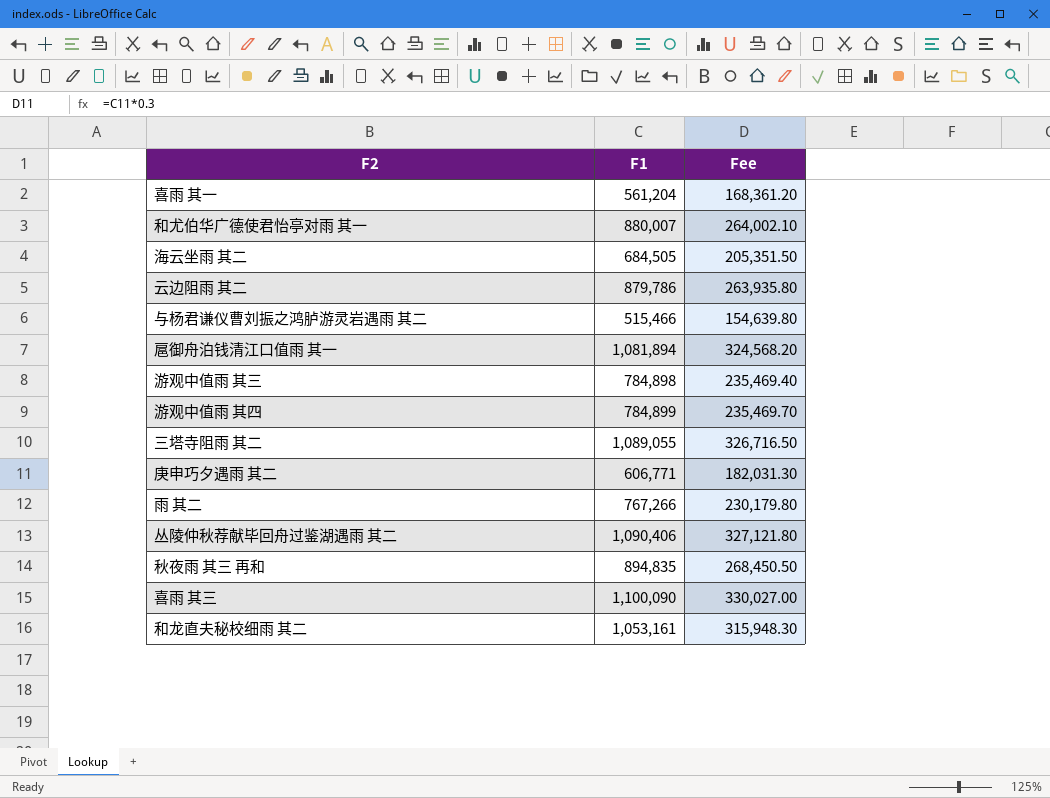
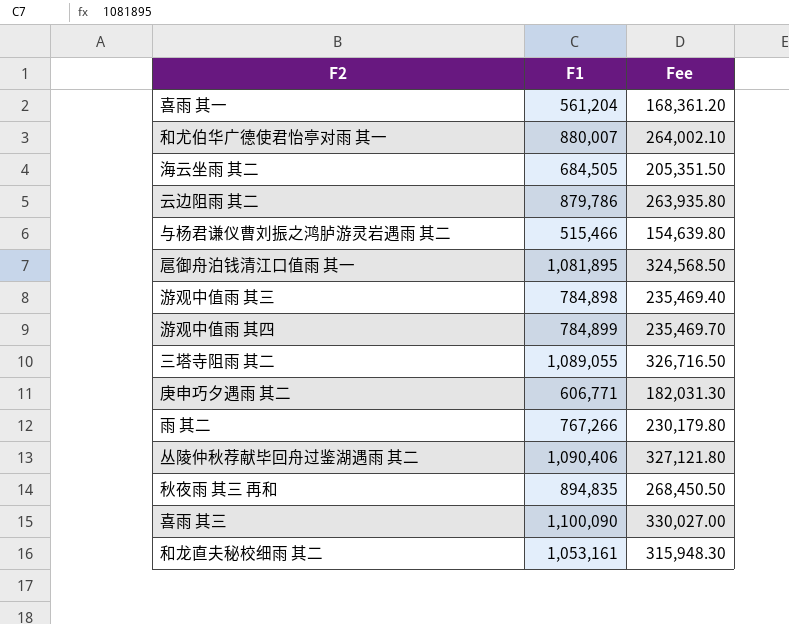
扈御舟泊钱清江口值雨 其一 | F1: 1,081,894 -> 1,081,895
扈御舟泊钱清江口值雨 其一 | Fee: 324,568.20 -> 324,568.50

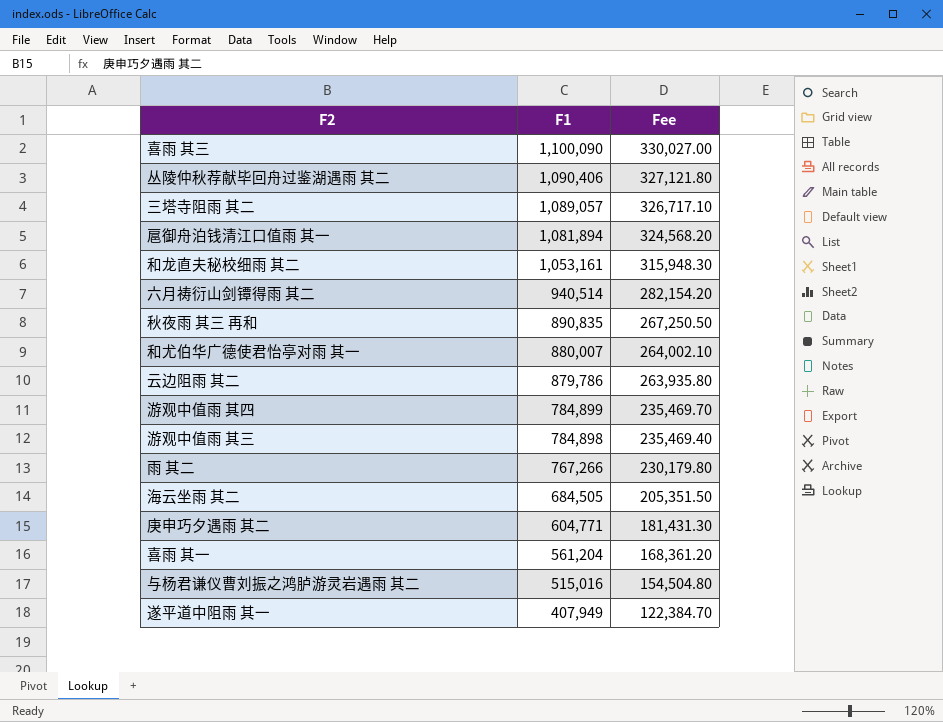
row order: none -> F1 descending
三塔寺阻雨 其二 | F1: 1,089,055 -> 1,089,057
三塔寺阻雨 其二 | Fee: 326,716.50 -> 326,717.10
扈御舟泊钱清江口值雨 其一 | F1: 1,081,895 -> 1,081,894
扈御舟泊钱清江口值雨 其一 | Fee: 324,568.50 -> 324,568.20
row 六月祷衍山剑镡得雨 其二: none -> 940,514 | 282,154.20
秋夜雨 其三 再和 | F1: 894,835 -> 890,835
秋夜雨 其三 再和 | Fee: 268,450.50 -> 267,250.50
庚申巧夕遇雨 其二 | F1: 606,771 -> 604,771
庚申巧夕遇雨 其二 | Fee: 182,031.30 -> 181,431.30
与杨君谦仪曹刘振之鸿胪游灵岩遇雨 其二 | F1: 515,466 -> 515,016
与杨君谦仪曹刘振之鸿胪游灵岩遇雨 其二 | Fee: 154,639.80 -> 154,504.80
row 遂平道中阻雨 其一: none -> 407,949 | 122,384.70

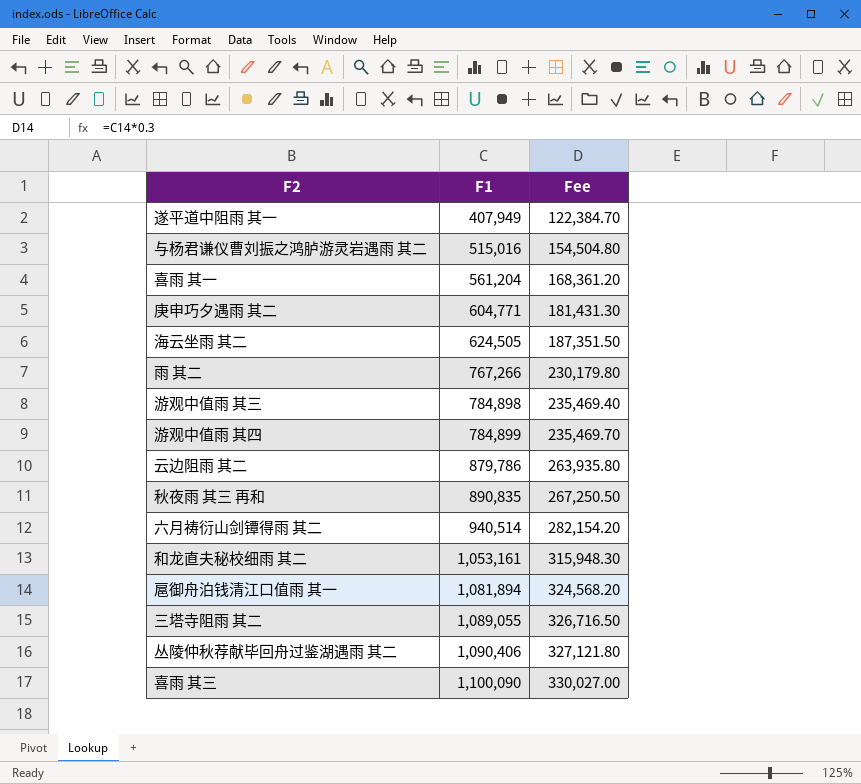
row order: F1 descending -> F1 ascending
row 和尤伯华广德使君怡亭对雨 其一: 880,007 | 264,002.10 -> none
海云坐雨 其二 | F1: 684,505 -> 624,505
海云坐雨 其二 | Fee: 205,351.50 -> 187,351.50
三塔寺阻雨 其二 | F1: 1,089,057 -> 1,089,055
三塔寺阻雨 其二 | Fee: 326,717.10 -> 326,716.50

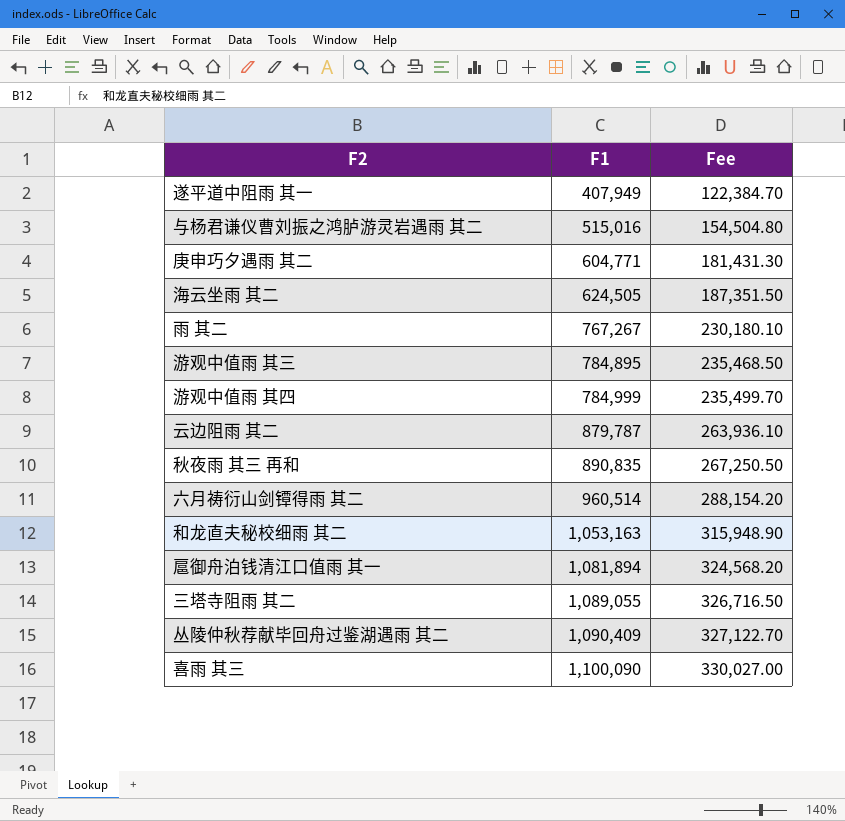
row 喜雨 其一: 561,204 | 168,361.20 -> none
雨 其二 | F1: 767,266 -> 767,267
雨 其二 | Fee: 230,179.80 -> 230,180.10
游观中值雨 其三 | F1: 784,898 -> 784,895
游观中值雨 其三 | Fee: 235,469.40 -> 235,468.50
游观中值雨 其四 | F1: 784,899 -> 784,999
游观中值雨 其四 | Fee: 235,469.70 -> 235,499.70
云边阻雨 其二 | F1: 879,786 -> 879,787
云边阻雨 其二 | Fee: 263,935.80 -> 263,936.10
六月祷衍山剑镡得雨 其二 | F1: 940,514 -> 960,514
六月祷衍山剑镡得雨 其二 | Fee: 282,154.20 -> 288,154.20
和龙直夫秘校细雨 其二 | F1: 1,053,161 -> 1,053,163
和龙直夫秘校细雨 其二 | Fee: 315,948.30 -> 315,948.90
丛陵仲秋荐献毕回舟过鉴湖遇雨 其二 | F1: 1,090,406 -> 1,090,409
丛陵仲秋荐献毕回舟过鉴湖遇雨 其二 | Fee: 327,121.80 -> 327,122.70

